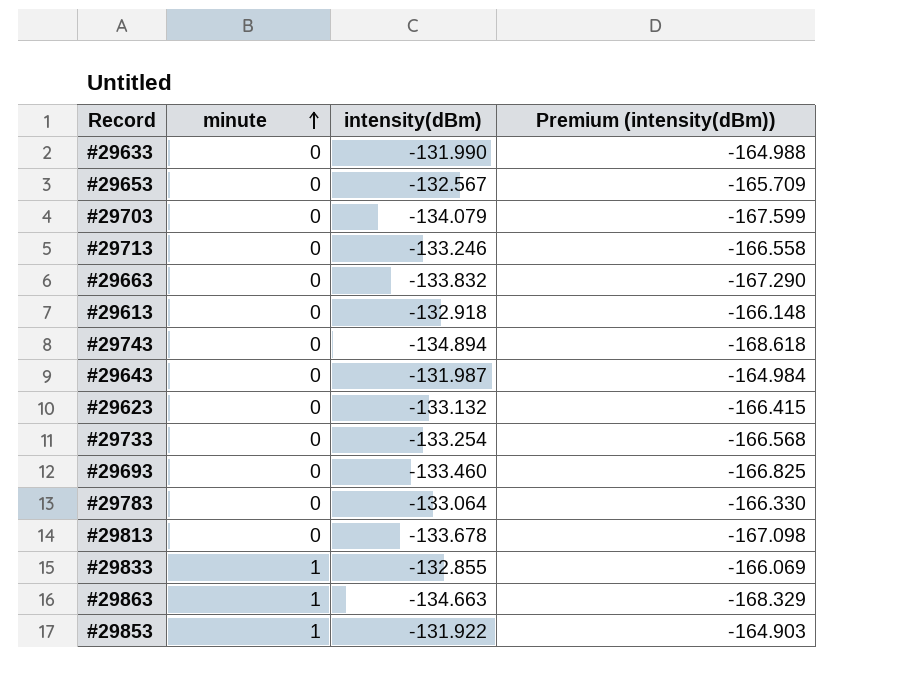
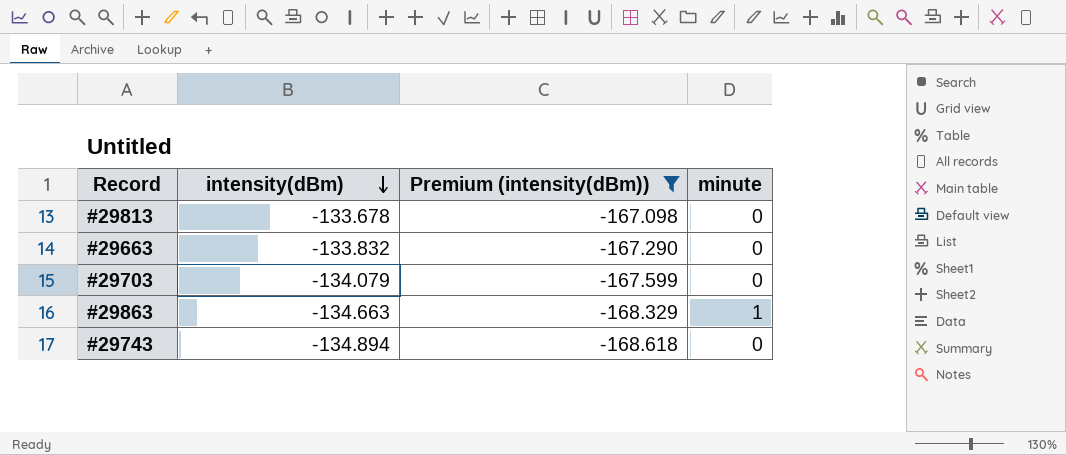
filter: none -> Premium (intensity(dBm)) <= -167.098
row order: minute ascending -> intensity(dBm) descending
column minute | position: 2 -> 4

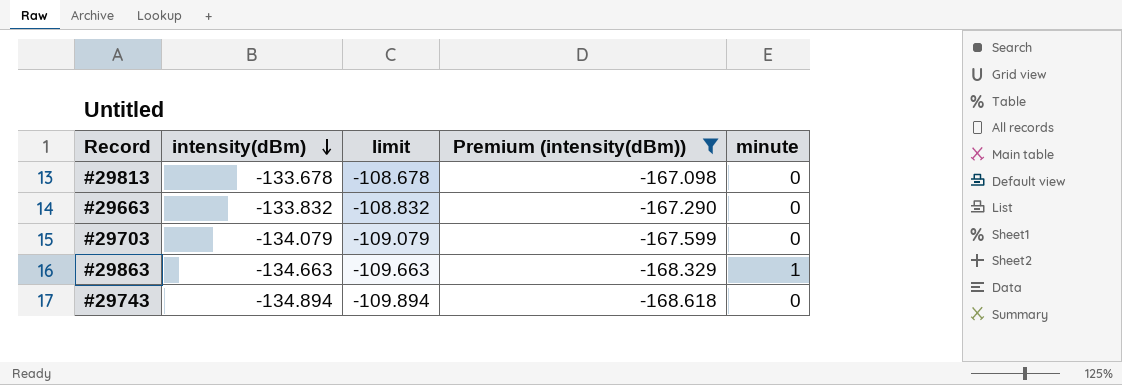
column limit | formula: none -> [intensity(dBm)] + 25

